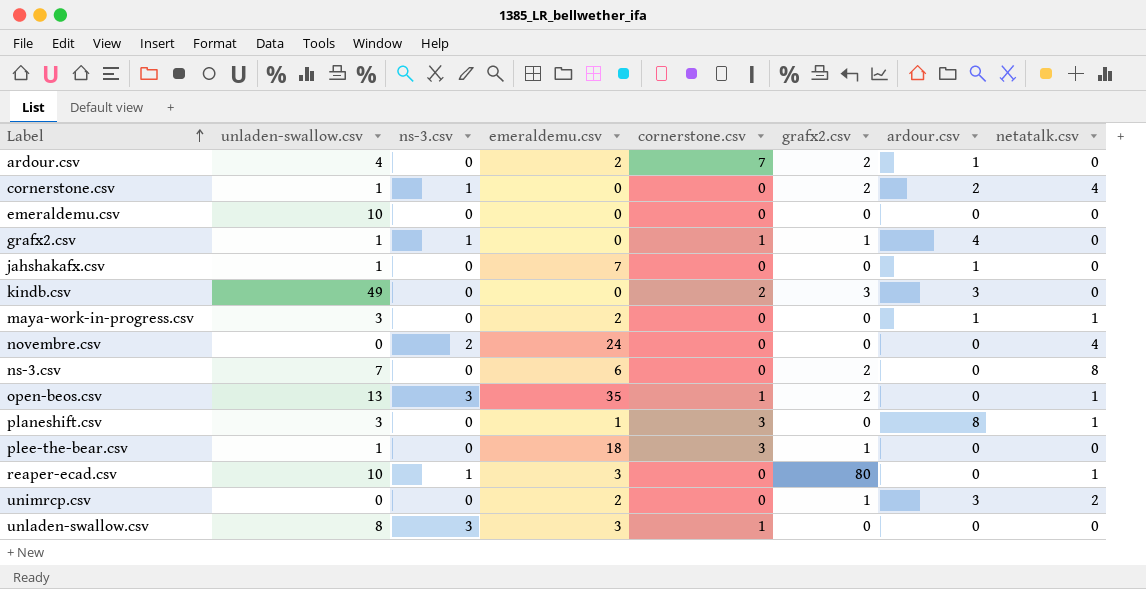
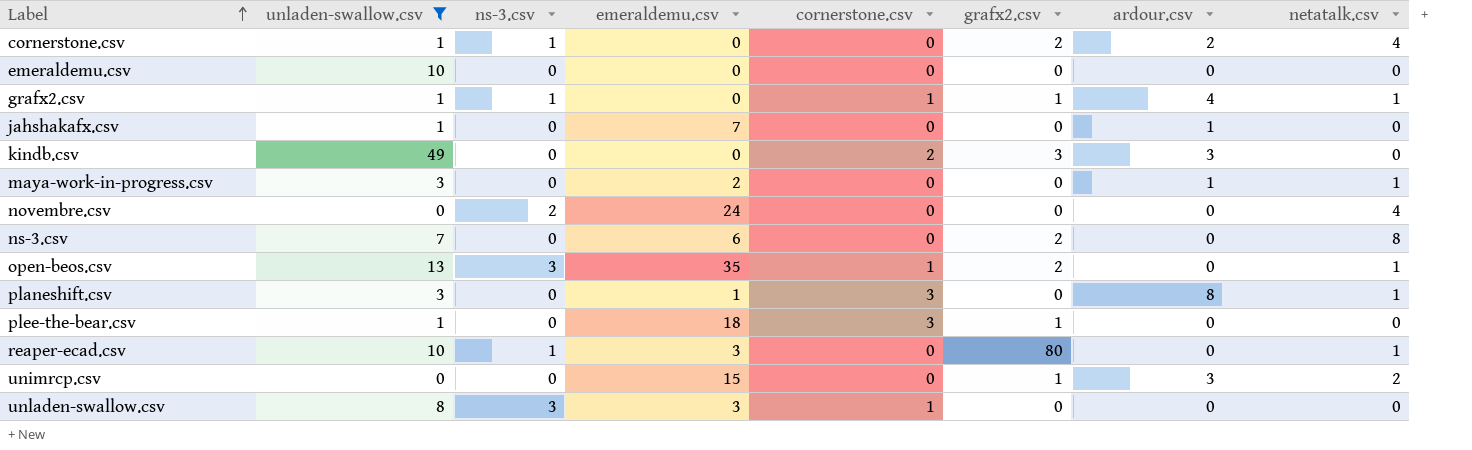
filter: none -> unladen-swallow.csv != 4
grafx2.csv | netatalk.csv: 0 -> 1
unimrcp.csv | emeraldemu.csv: 2 -> 15

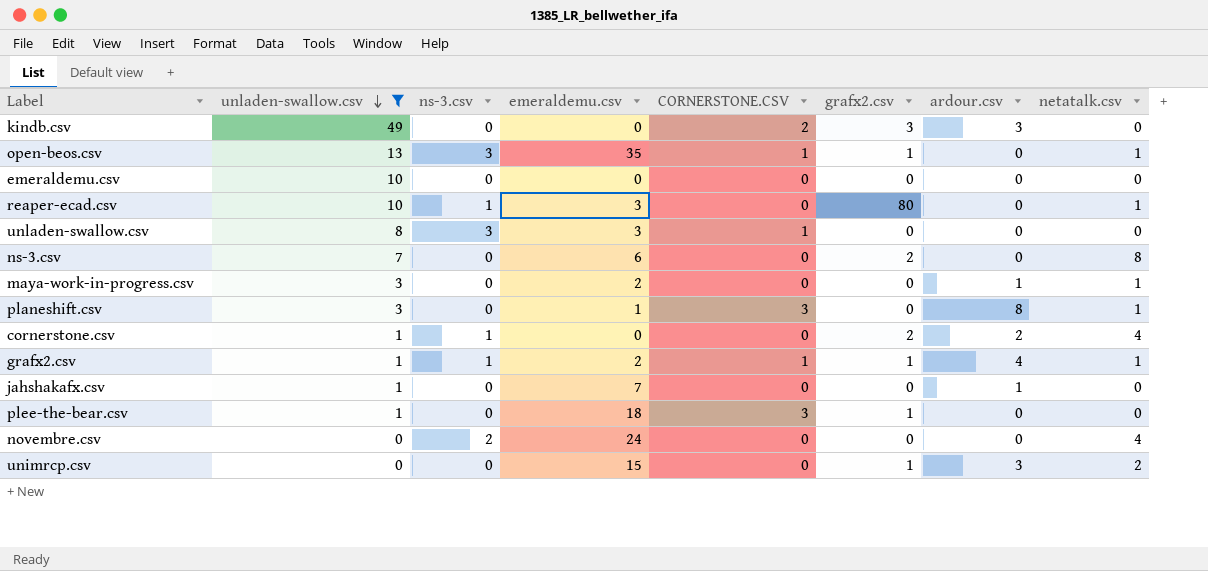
row order: Label ascending -> unladen-swallow.csv descending
column name: cornerstone.csv -> CORNERSTONE.CSV
open-beos.csv | grafx2.csv: 2 -> 1
grafx2.csv | emeraldemu.csv: 0 -> 2

